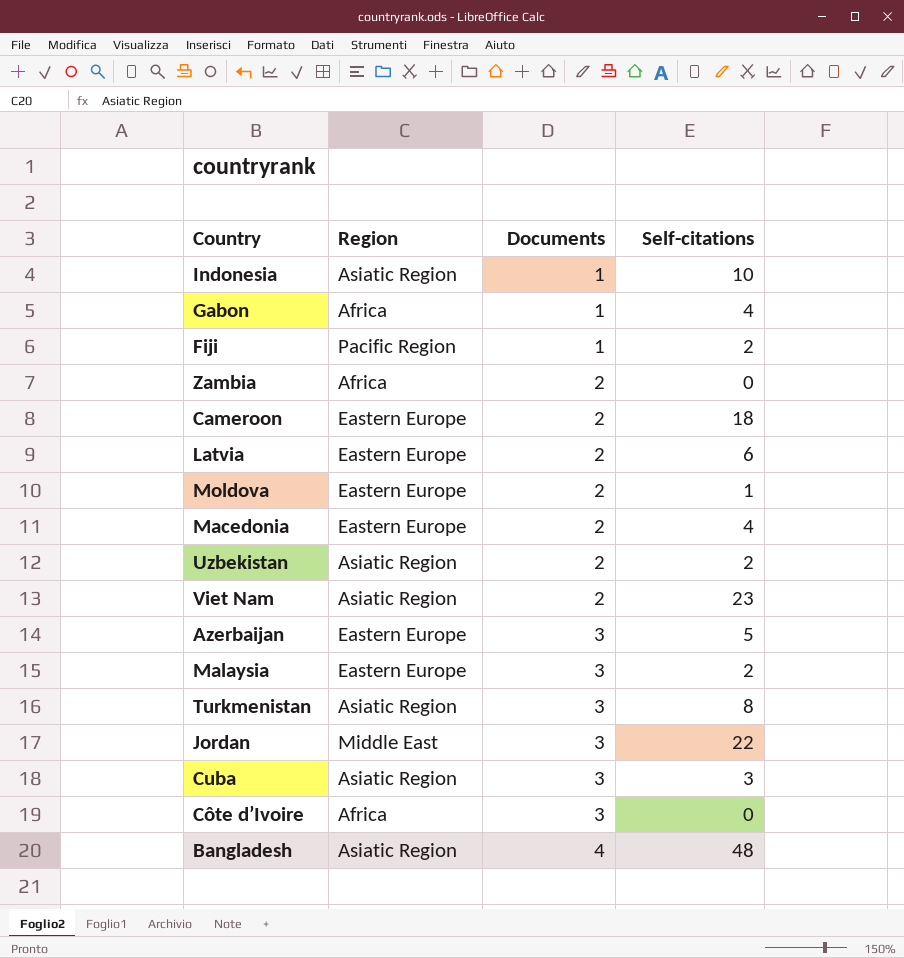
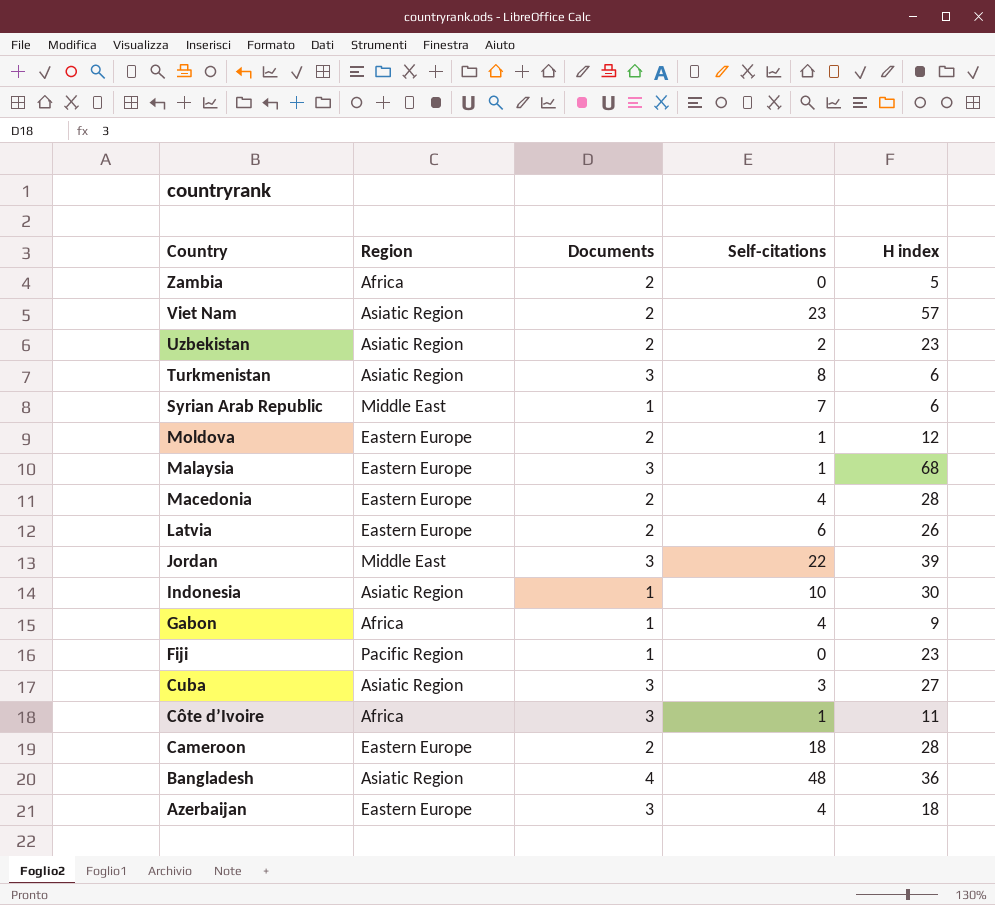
row order: Documents ascending -> Country descending
column H index | position: none -> 5
row Syrian Arab Republic: none -> Middle East | 1 | 7 | 6
Malaysia | Self-citations: 2 -> 1
Fiji | Self-citations: 2 -> 0
Côte d’Ivoire | Self-citations: 0 -> 1
Azerbaijan | Self-citations: 5 -> 4

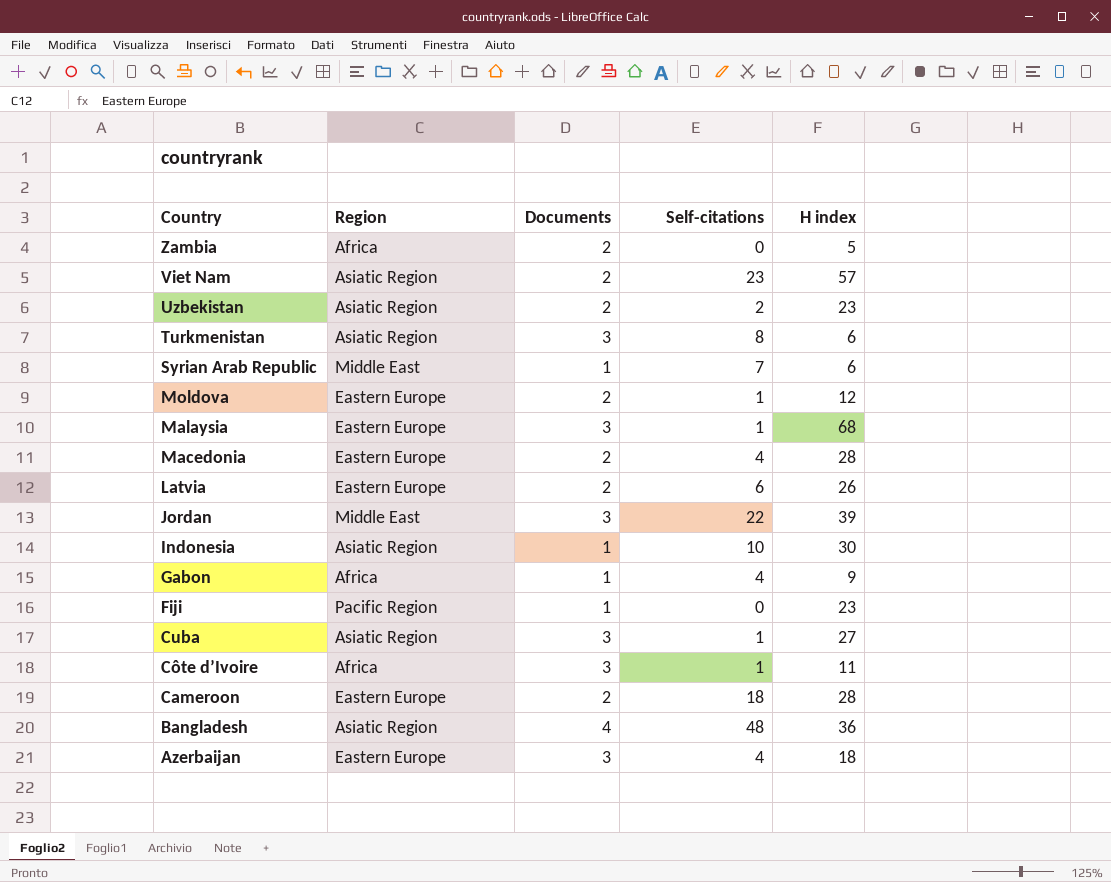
Cuba | Self-citations: 3 -> 1

